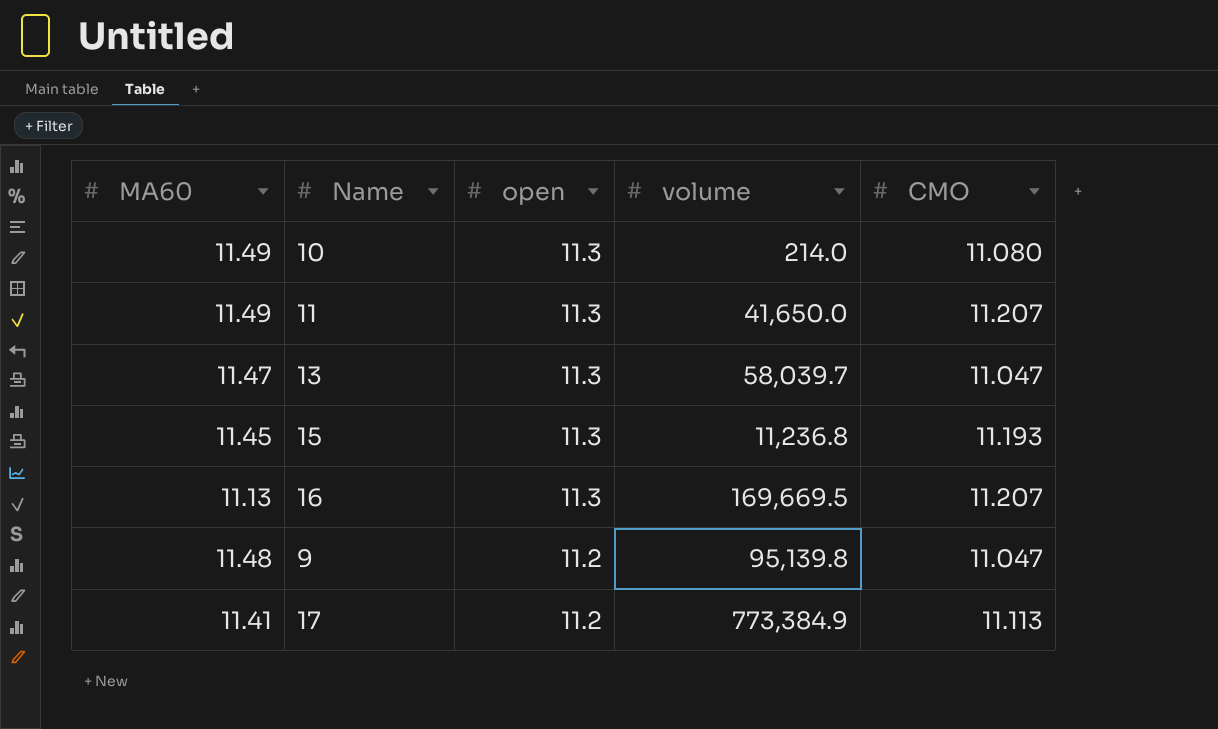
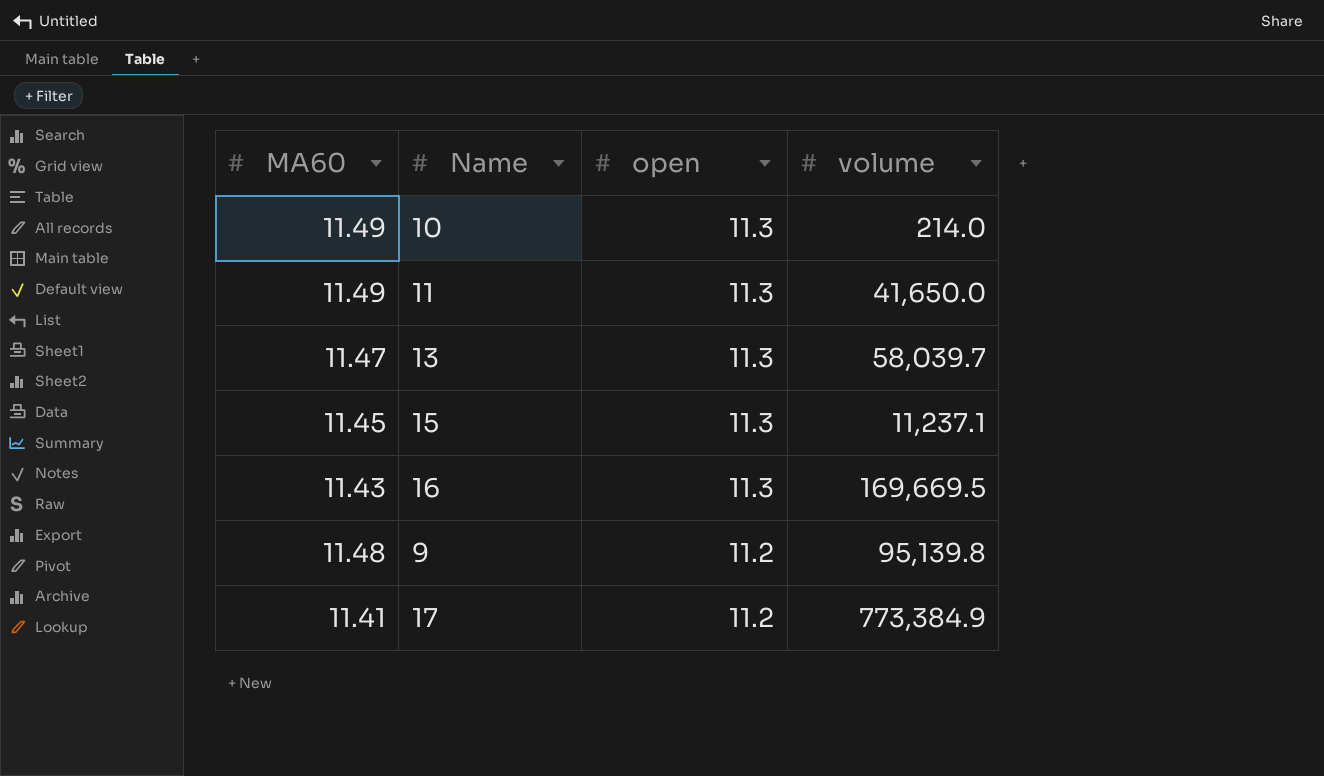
column CMO | position: 5 -> none
15 | volume: 11,236.8 -> 11,237.1
16 | MA60: 11.13 -> 11.43

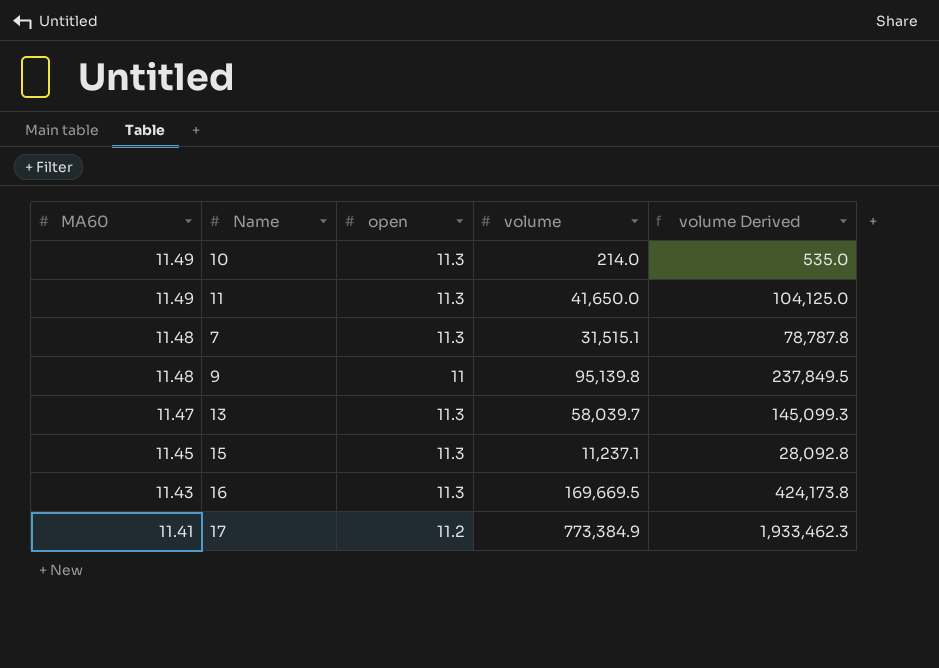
row order: open descending -> MA60 descending
column volume Derived | formula: none -> [volume] * 2.5
row 7: none -> 11.48 | 11.3 | 31,515.1 | 78,787.8
9 | open: 11.2 -> 11

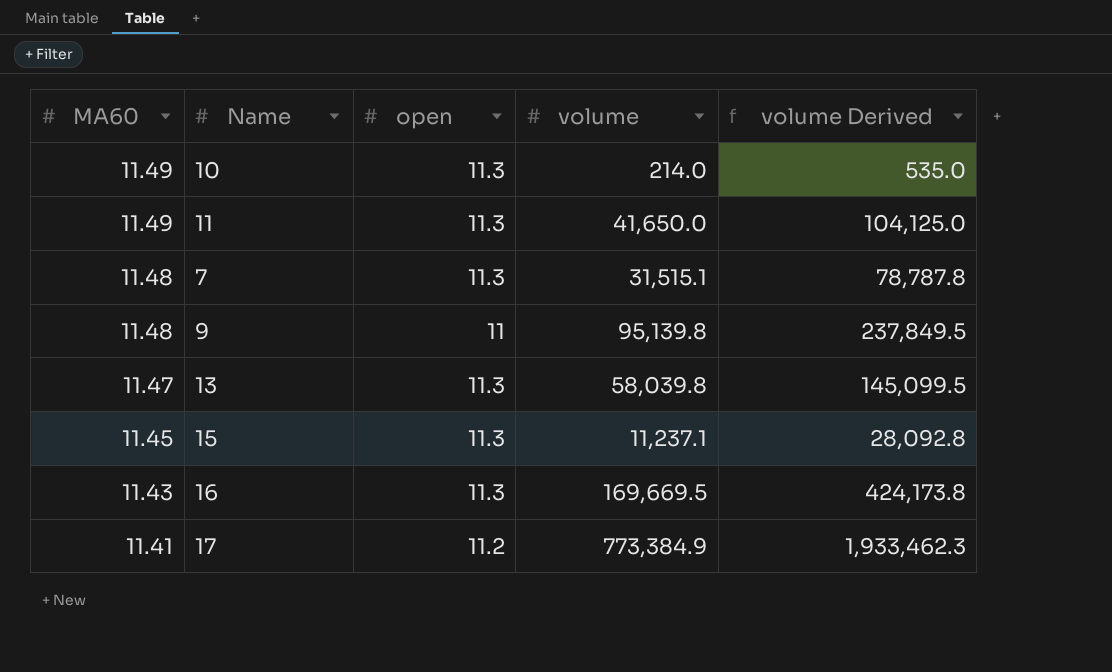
13 | volume: 58,039.7 -> 58,039.8
13 | volume Derived: 145,099.3 -> 145,099.5

